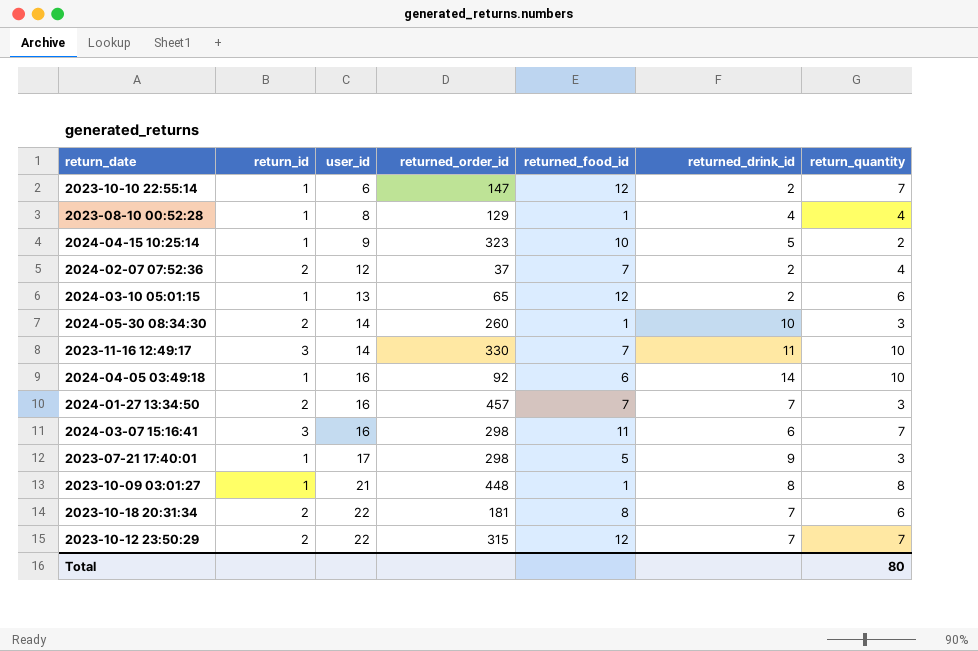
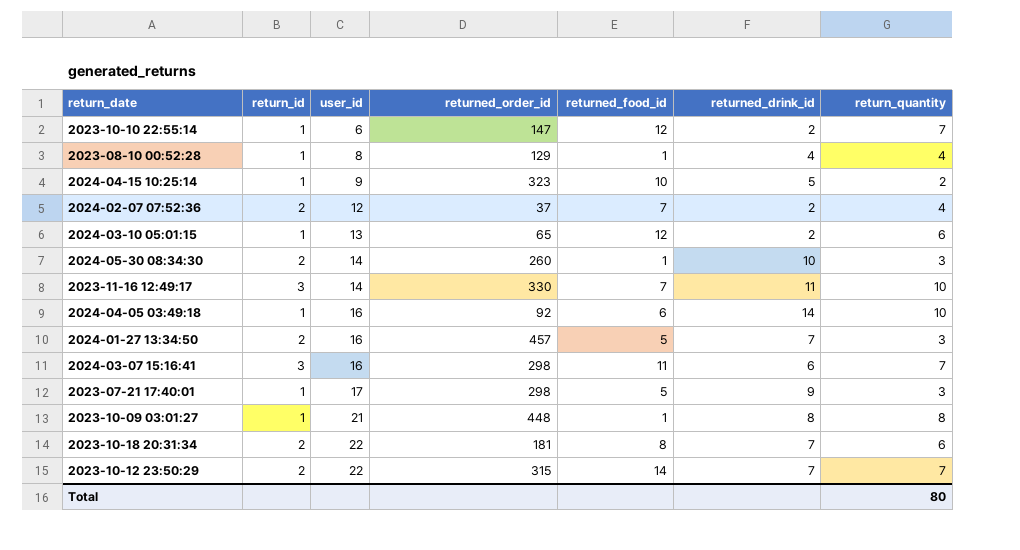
2024-01-27 13:34:50 | returned_food_id: 7 -> 5
2023-10-12 23:50:29 | returned_food_id: 12 -> 14

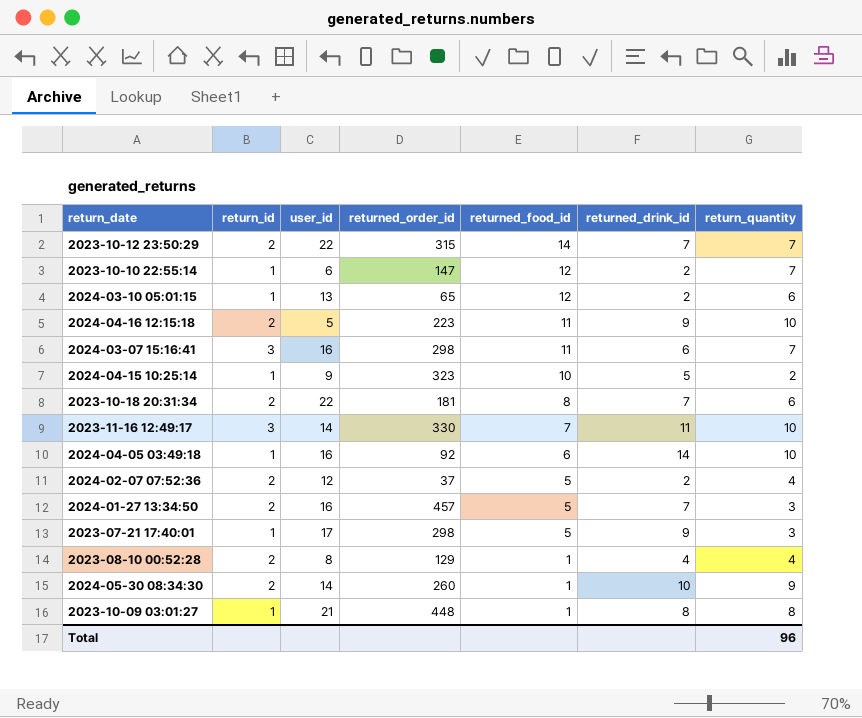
row order: user_id ascending -> returned_food_id descending
row 2024-04-16 12:15:18: none -> 2 | 5 | 223 | 11 | 9 | 10
2024-02-07 07:52:36 | returned_food_id: 7 -> 5
2023-08-10 00:52:28 | return_id: 1 -> 2
2024-05-30 08:34:30 | return_quantity: 3 -> 9
Total | return_quantity: 80 -> 96

